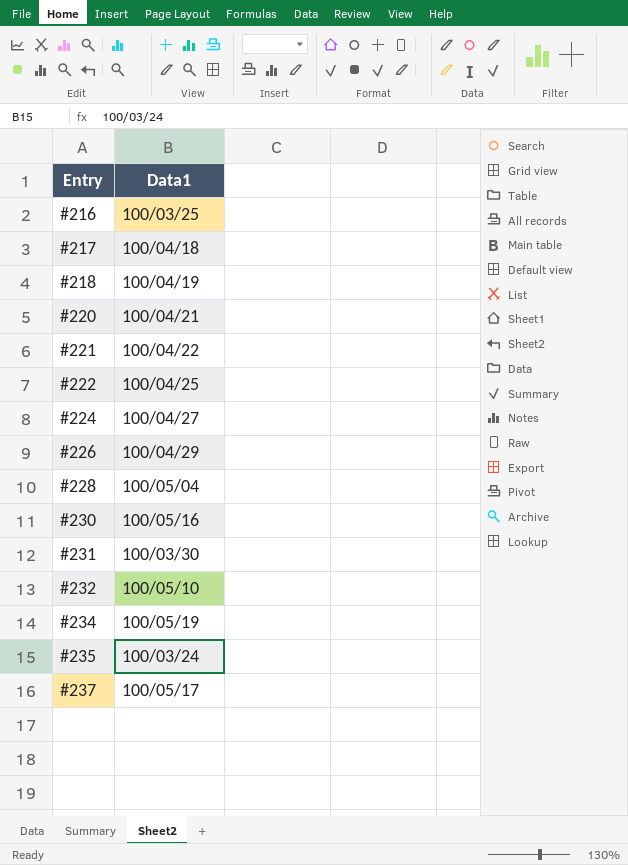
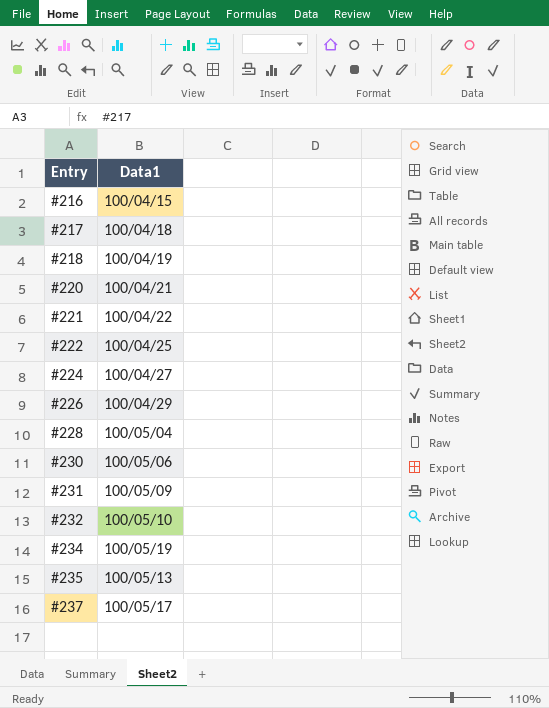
#216 | Data1: 100/03/25 -> 100/04/15
#230 | Data1: 100/05/16 -> 100/05/06
#231 | Data1: 100/03/30 -> 100/05/09
#235 | Data1: 100/03/24 -> 100/05/13

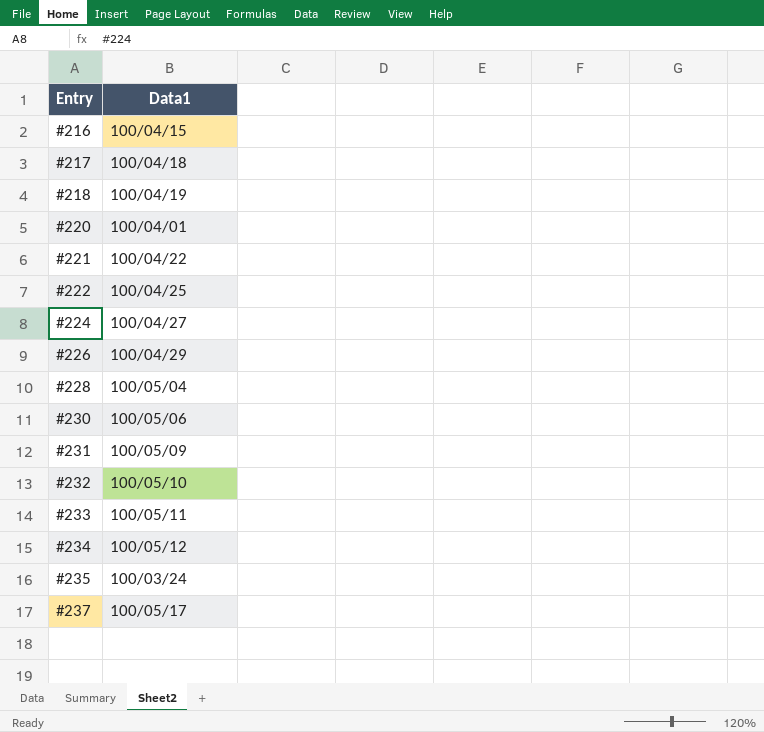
#220 | Data1: 100/04/21 -> 100/04/01
row #233: none -> 100/05/11
#234 | Data1: 100/05/19 -> 100/05/12
#235 | Data1: 100/05/13 -> 100/03/24

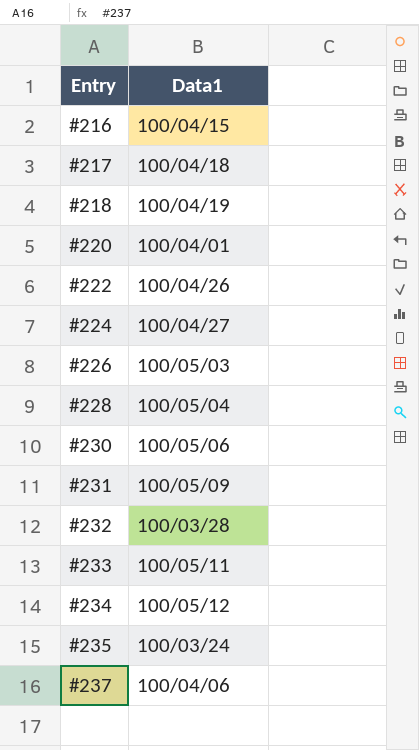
row #221: 100/04/22 -> none
#222 | Data1: 100/04/25 -> 100/04/26
#226 | Data1: 100/04/29 -> 100/05/03
#232 | Data1: 100/05/10 -> 100/03/28
#237 | Data1: 100/05/17 -> 100/04/06

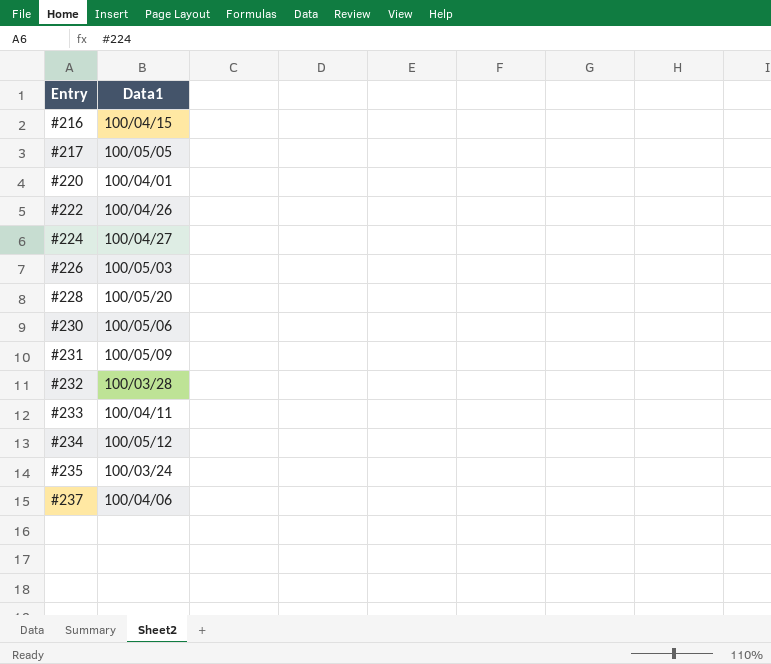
row #218: 100/04/19 -> none
#217 | Data1: 100/04/18 -> 100/05/05
#228 | Data1: 100/05/04 -> 100/05/20
#233 | Data1: 100/05/11 -> 100/04/11

